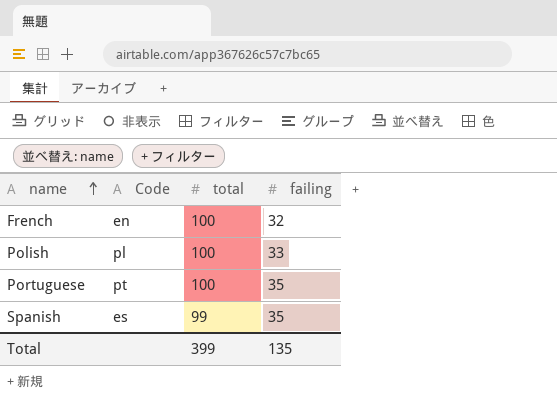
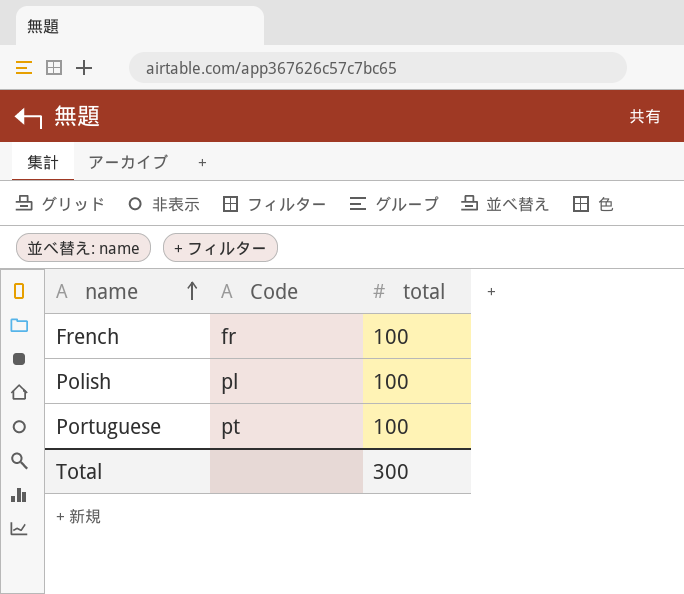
column failing | position: 4 -> none
row Spanish: es | 99 | 35 -> none
French | Code: en -> fr
Total | total: 399 -> 300

